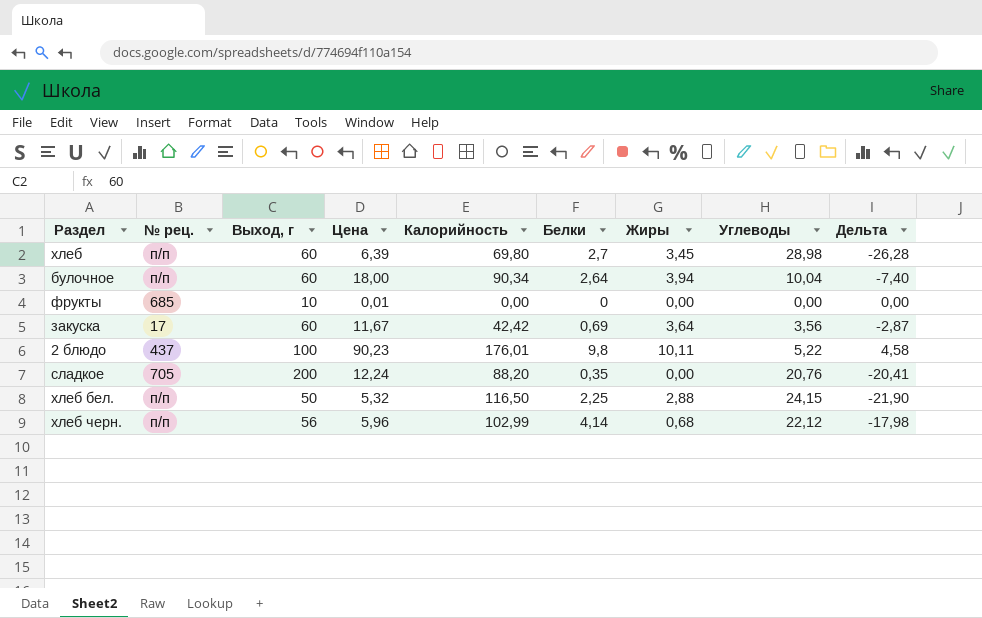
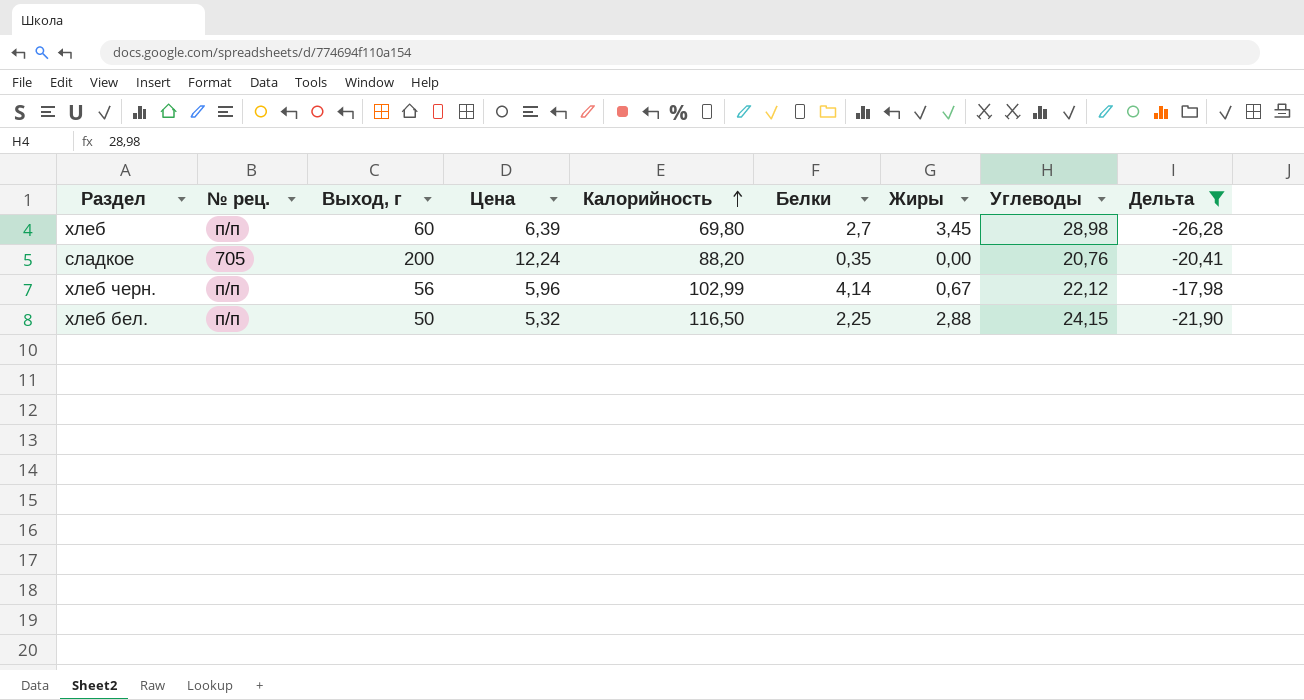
filter: none -> Дельта <= -17,98
row order: none -> Калорийность ascending
хлеб черн. | Жиры: 0,68 -> 0,67

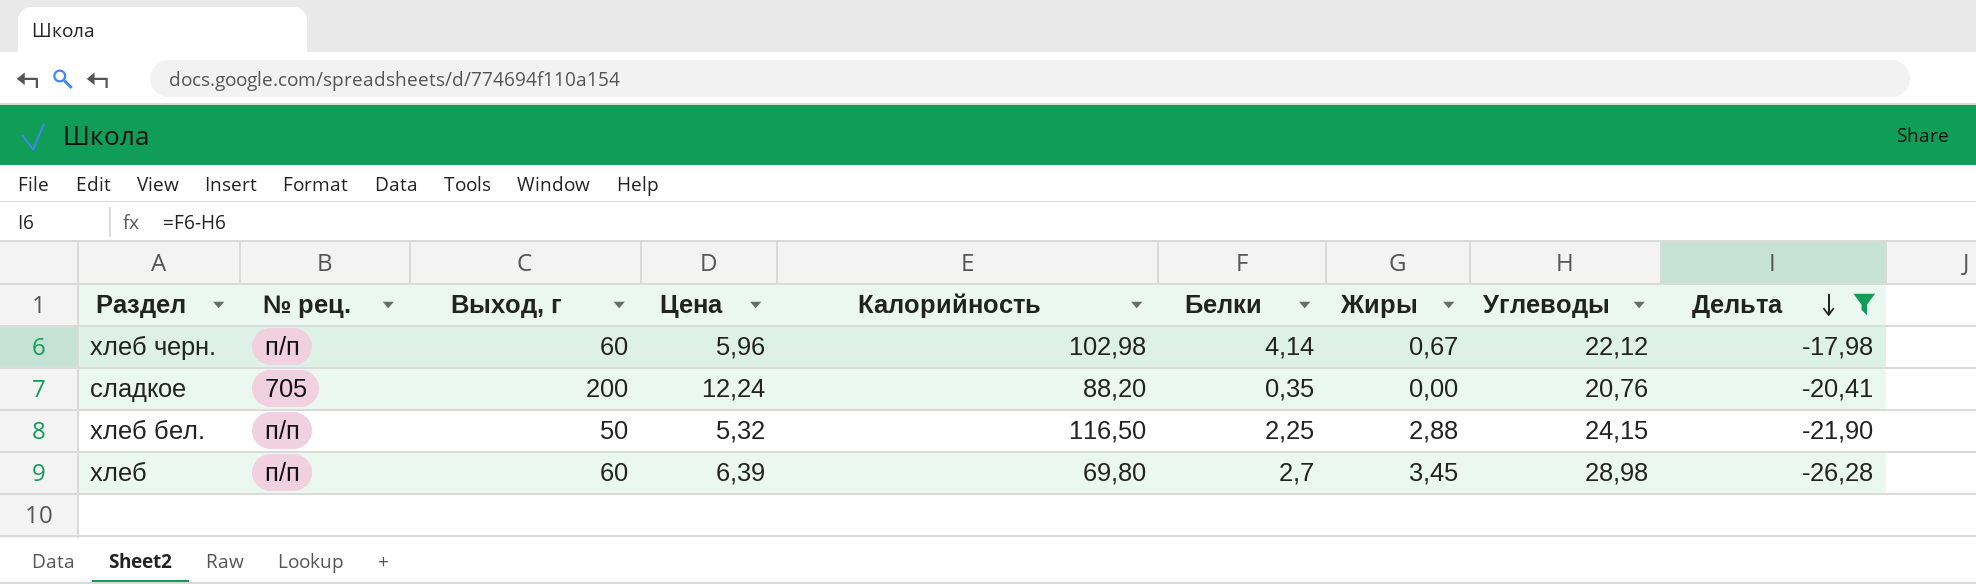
row order: Калорийность ascending -> Дельта descending
хлеб черн. | Выход, г: 56 -> 60
хлеб черн. | Калорийность: 102,99 -> 102,98

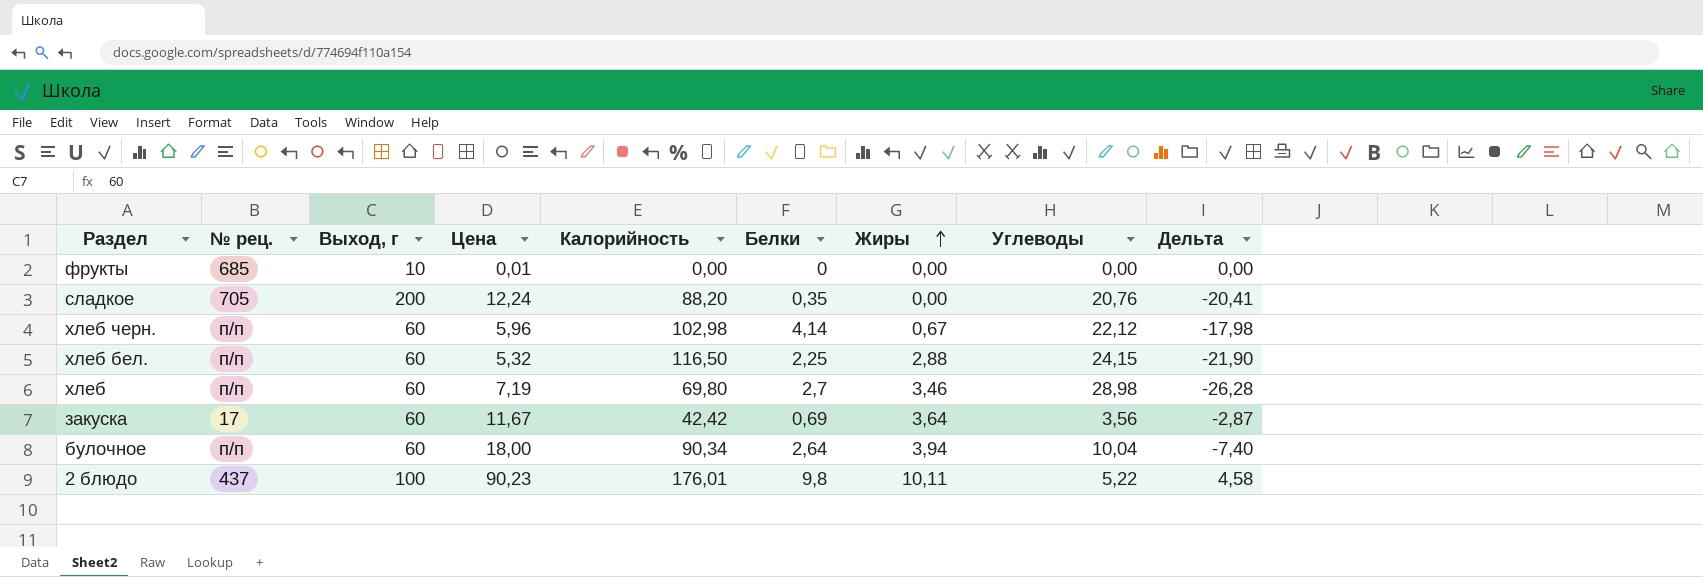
filter: Дельта <= -17,98 -> none
row order: Дельта descending -> Жиры ascending
хлеб бел. | Выход, г: 50 -> 60
хлеб | Цена: 6,39 -> 7,19
хлеб | Жиры: 3,45 -> 3,46

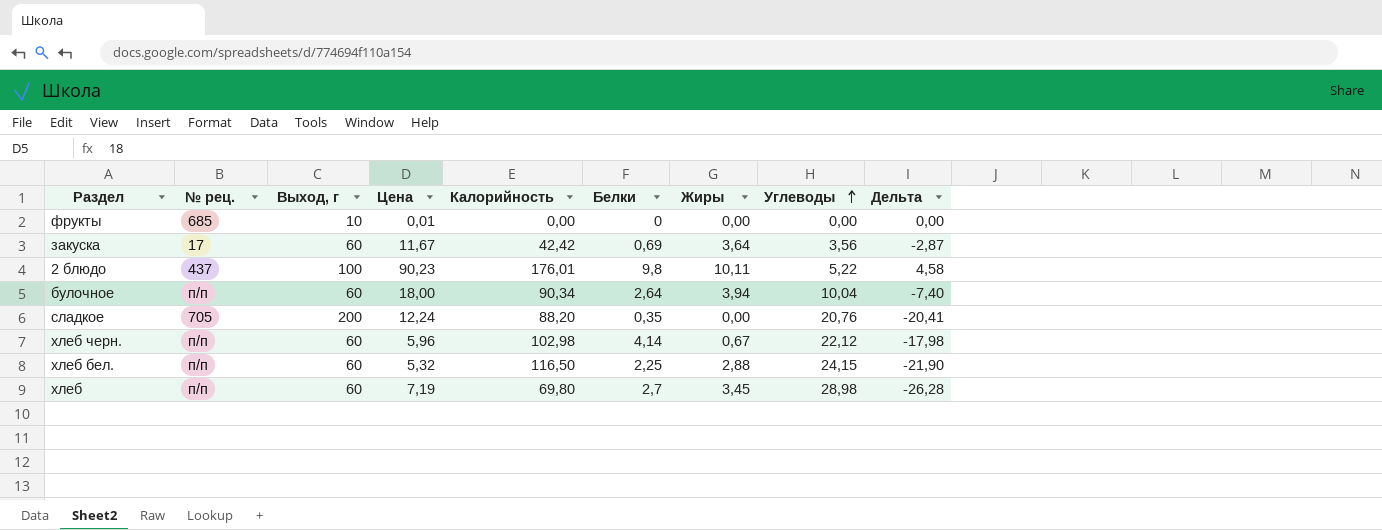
row order: Жиры ascending -> Углеводы ascending
хлеб | Жиры: 3,46 -> 3,45

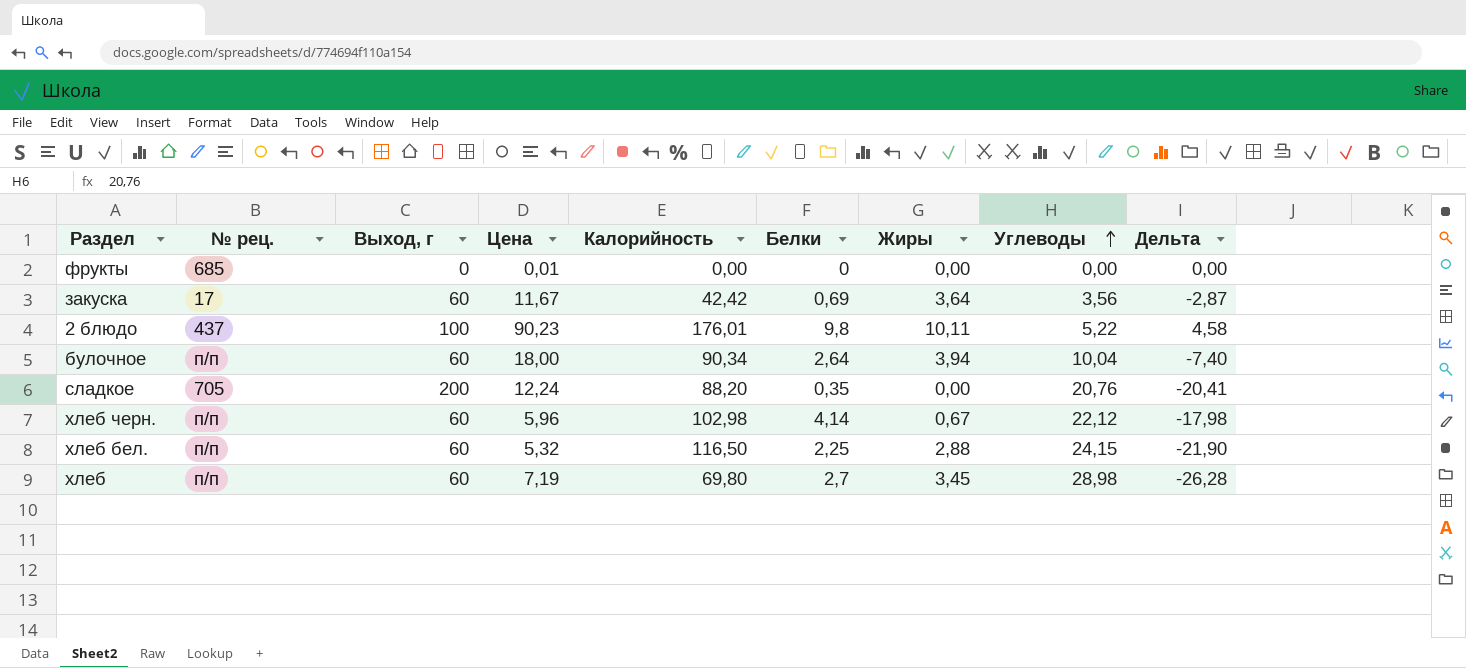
фрукты | Выход, г: 10 -> 0

